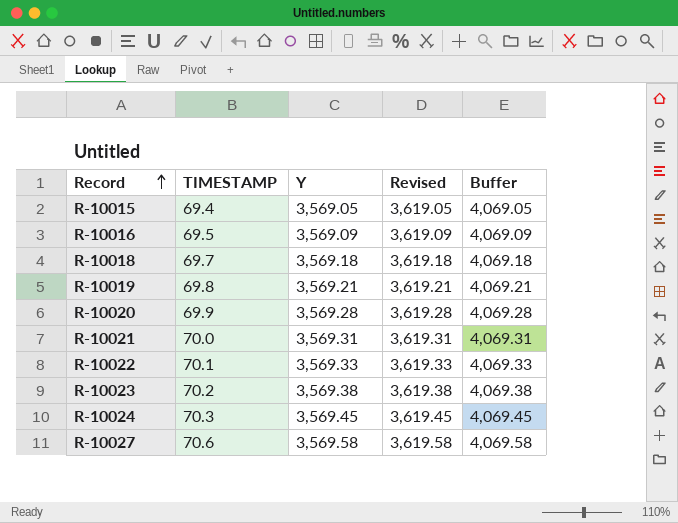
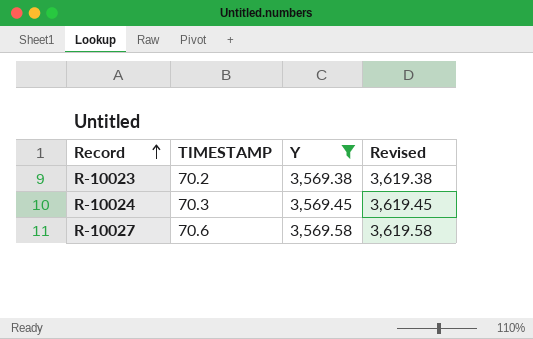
filter: none -> Y >= 3,569.38
column Buffer | formula: [Y] + 500 -> none

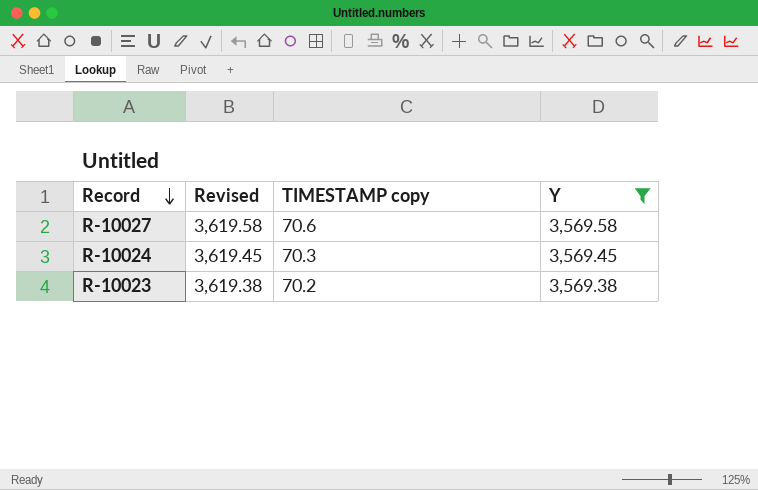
row order: Record ascending -> Record descending
column Revised | position: 4 -> 2
column name: TIMESTAMP -> TIMESTAMP copy

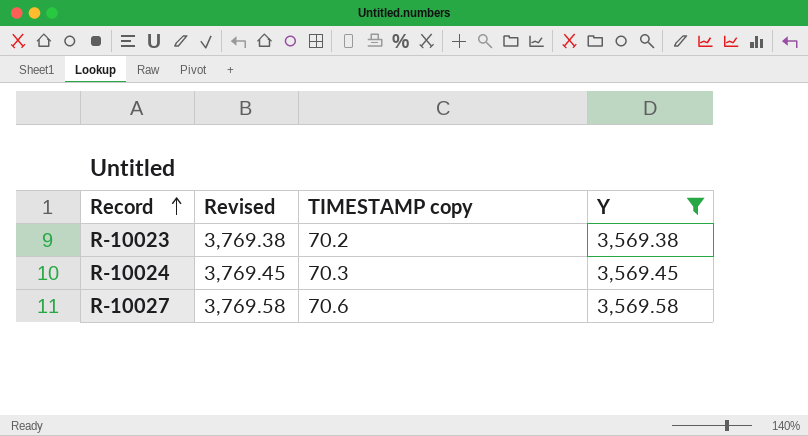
row order: Record descending -> Record ascending
column Revised | formula: [Y] + 50 -> [Y] + 200

